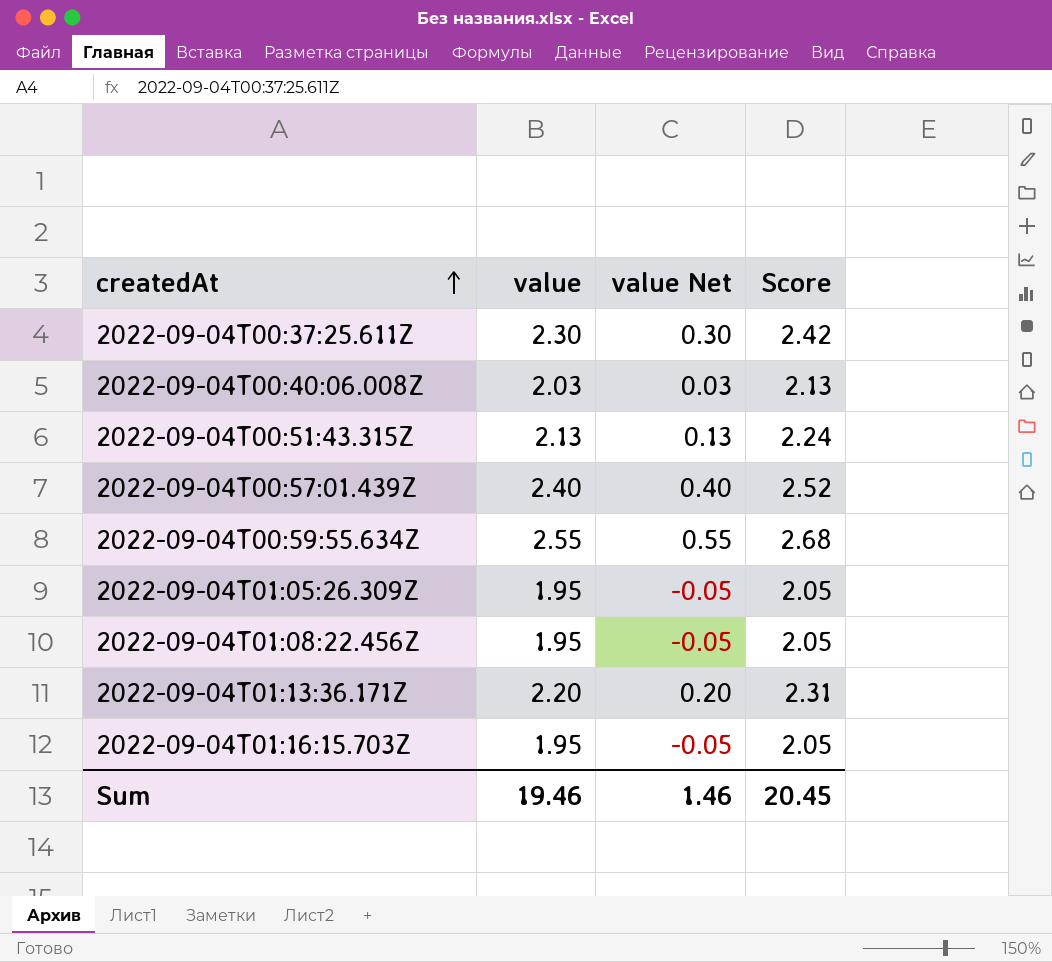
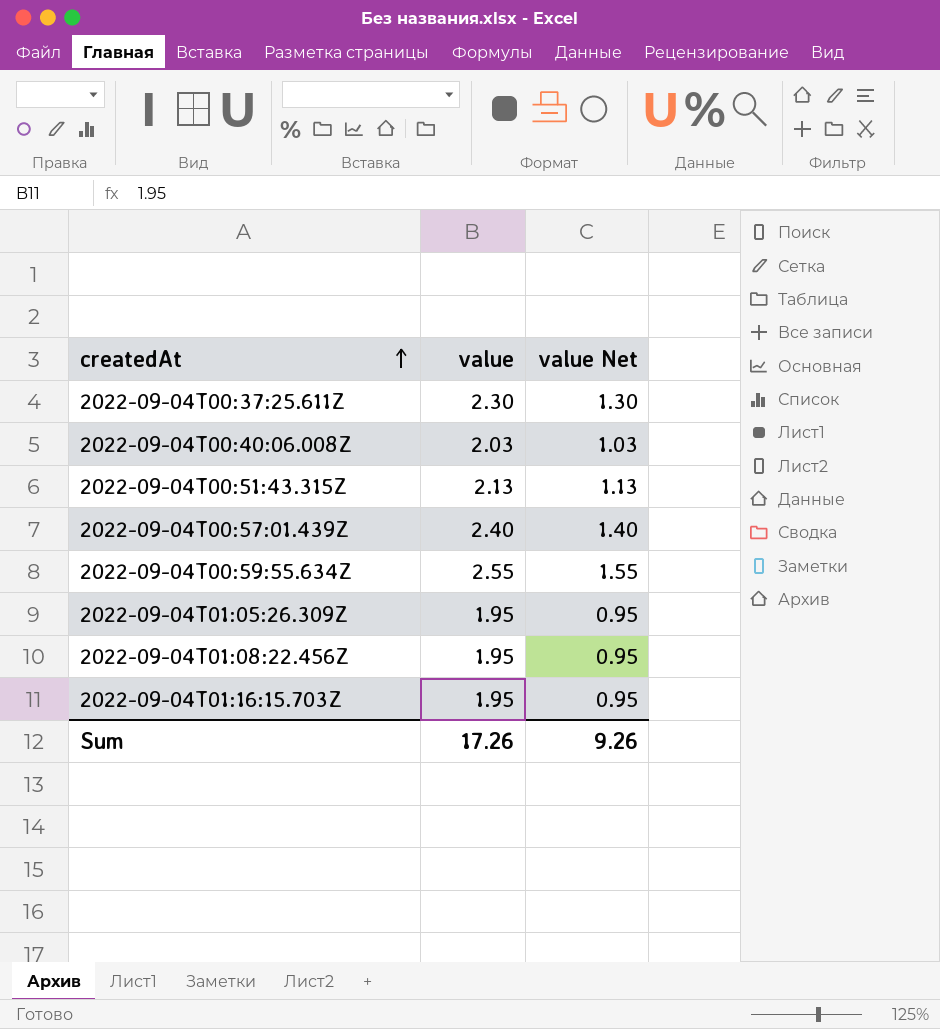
column Score | formula: [value] * 1.05 -> none
column value Net | formula: [value] - 2 -> [value] - 1
row 2022-09-04T01:13:36.171Z: 2.20 | 0.20 | 2.31 -> none
Sum | value: 19.46 -> 17.26
Sum | value Net: 1.46 -> 9.26

